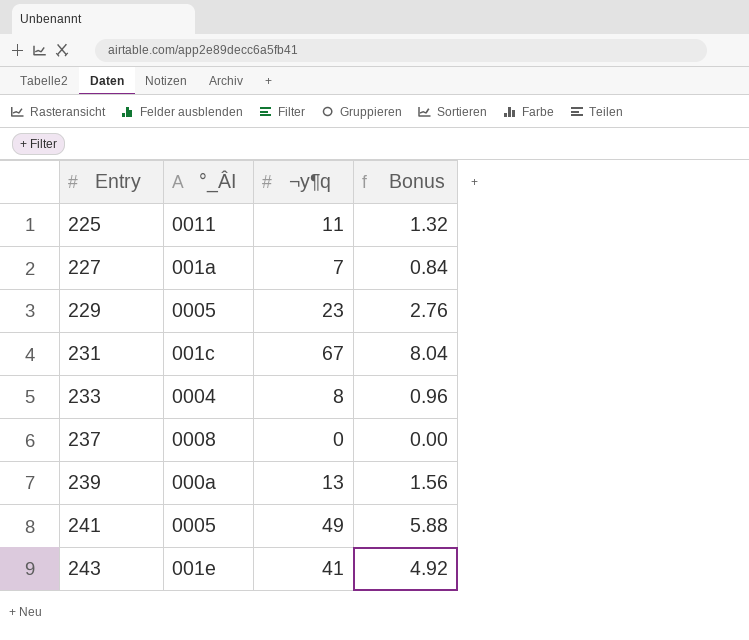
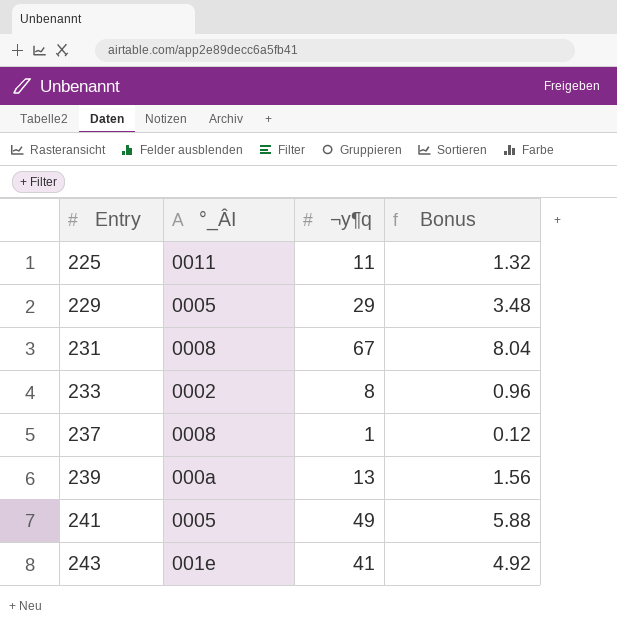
row 227: 001a | 7 | 0.84 -> none
229 | ¬y¶q: 23 -> 29
229 | Bonus: 2.76 -> 3.48
231 | °_ÂI: 001c -> 0008
233 | °_ÂI: 0004 -> 0002
237 | ¬y¶q: 0 -> 1
237 | Bonus: 0.00 -> 0.12

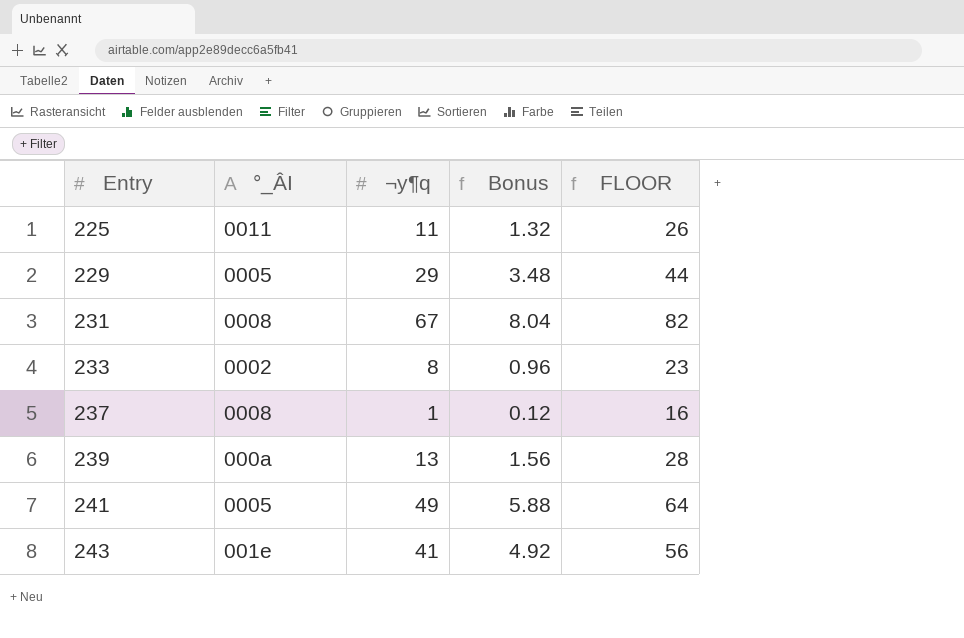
column FLOOR | formula: none -> [¬y¶q] + 15

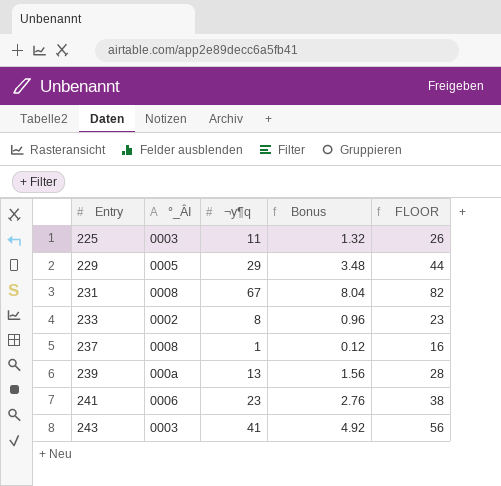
225 | °_ÂI: 0011 -> 0003
241 | °_ÂI: 0005 -> 0006
241 | ¬y¶q: 49 -> 23
241 | Bonus: 5.88 -> 2.76
241 | FLOOR: 64 -> 38
243 | °_ÂI: 001e -> 0003

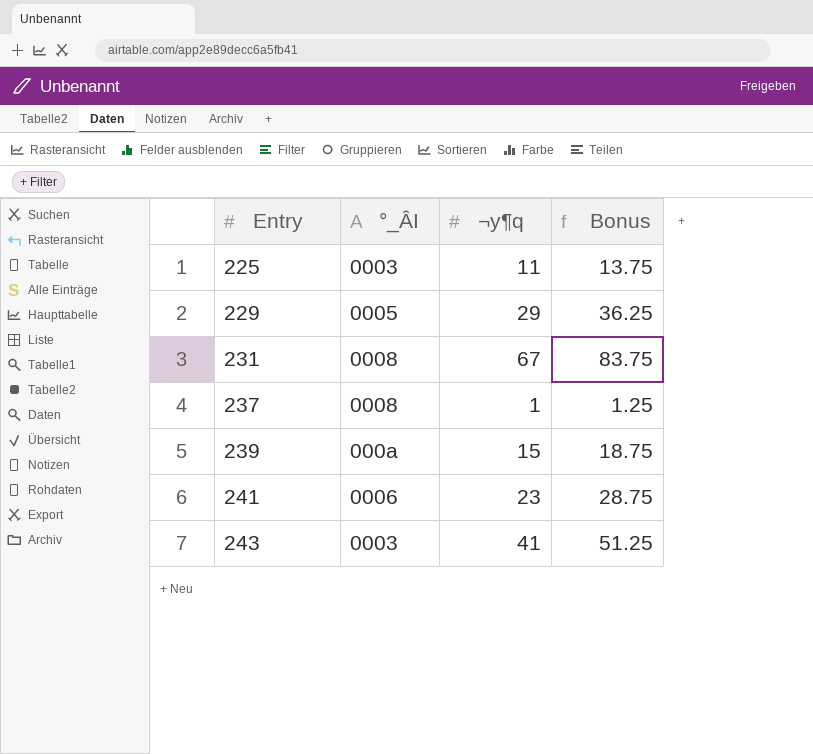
column FLOOR | formula: [¬y¶q] + 15 -> none
column Bonus | formula: [¬y¶q] * 0.12 -> [¬y¶q] * 1.25
row 233: 0002 | 8 | 0.96 | 23 -> none
239 | ¬y¶q: 13 -> 15

